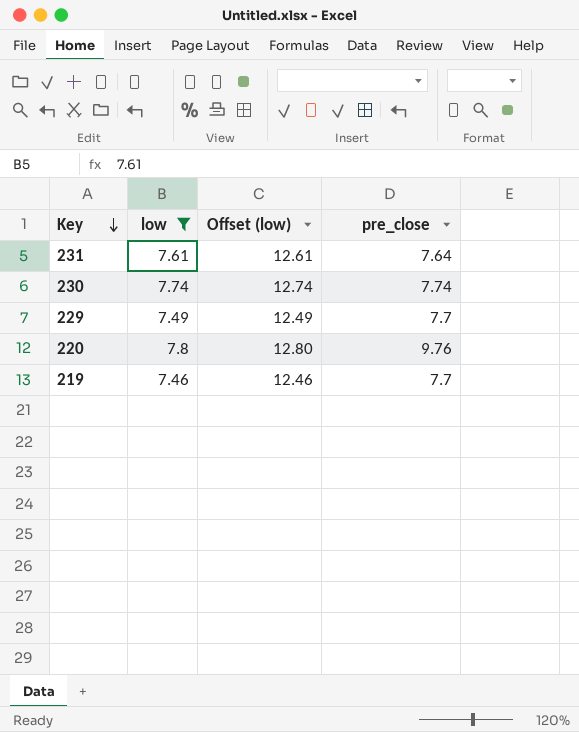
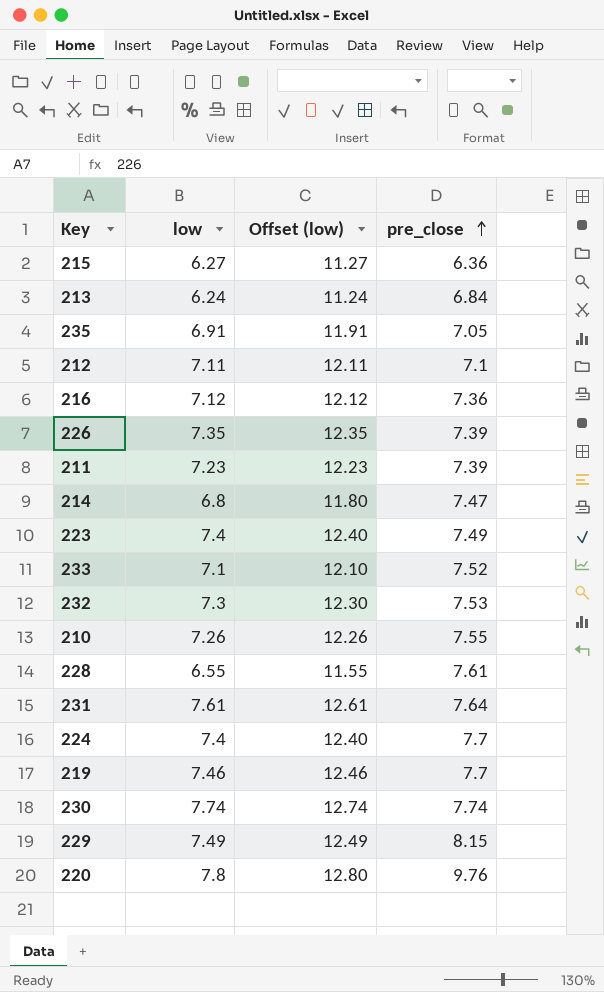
filter: low >= 7.46 -> none
row order: Key descending -> pre_close ascending
229 | pre_close: 7.7 -> 8.15

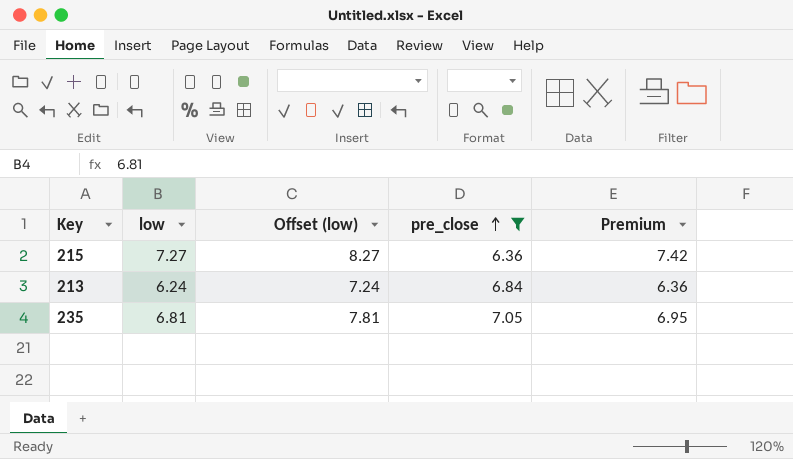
filter: none -> pre_close <= 7.05
column Offset (low) | formula: [low] + 5 -> [low] + 1
column Premium | formula: none -> [low] * 1.02
215 | low: 6.27 -> 7.27
235 | low: 6.91 -> 6.81

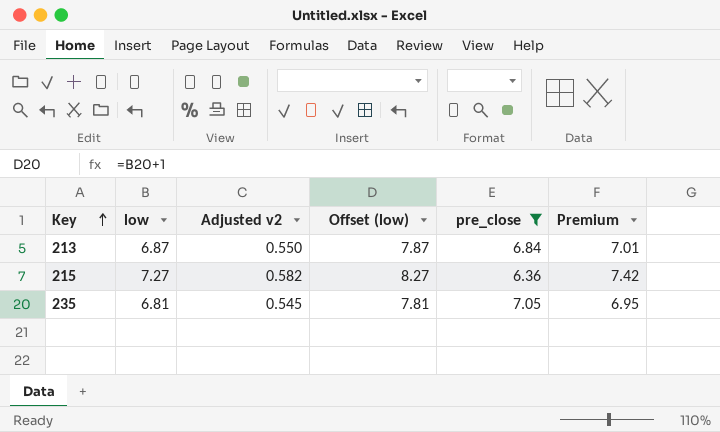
row order: pre_close ascending -> Key ascending
column Adjusted v2 | formula: none -> [low] * 0.08
213 | low: 6.24 -> 6.87
213 | Offset (low): 7.24 -> 7.87
213 | Premium: 6.36 -> 7.01

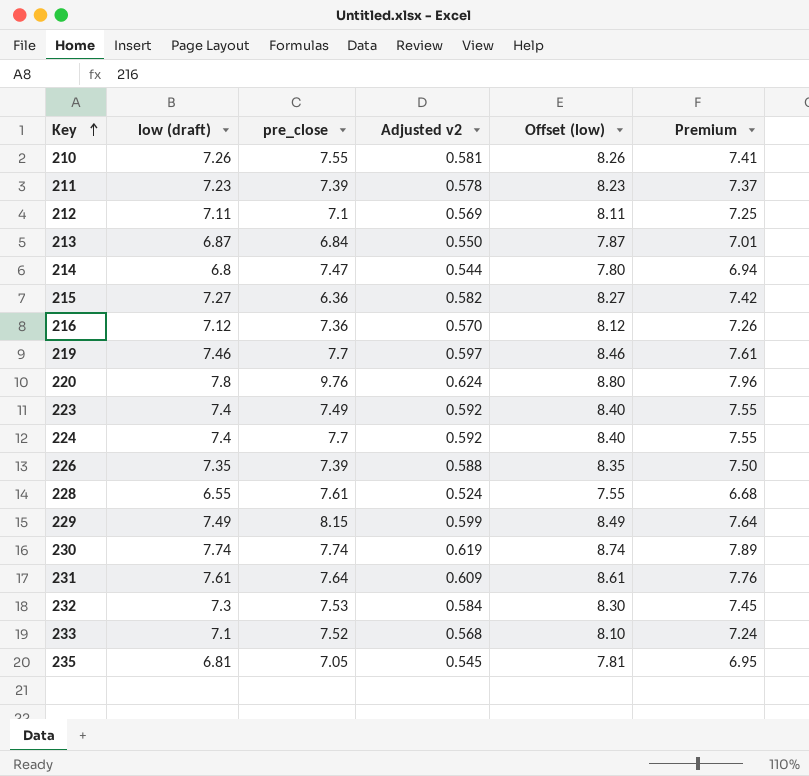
filter: pre_close <= 7.05 -> none
column name: low -> low (draft)
column pre_close | position: 5 -> 3

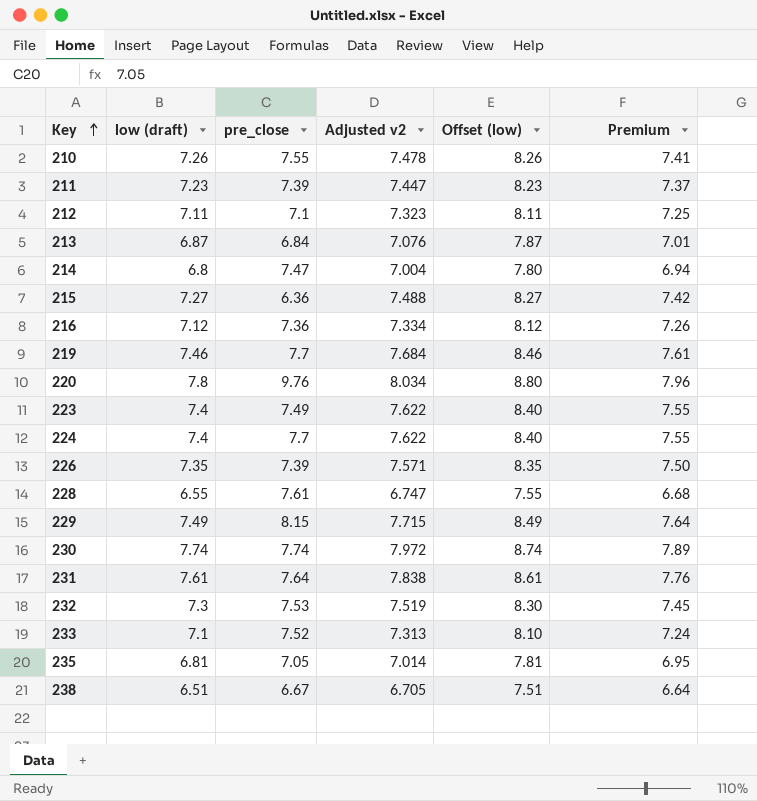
column Adjusted v2 | formula: [low (draft)] * 0.08 -> [low (draft)] * 1.03
row 238: none -> 6.51 | 6.67 | 6.705 | 7.51 | 6.64

